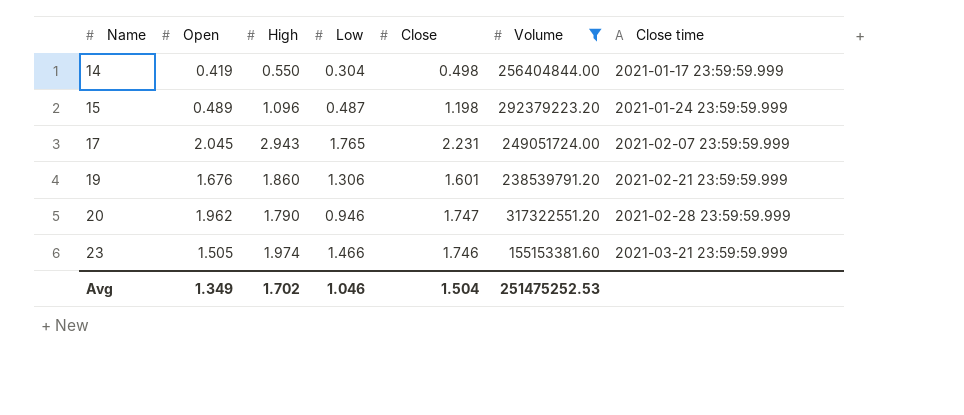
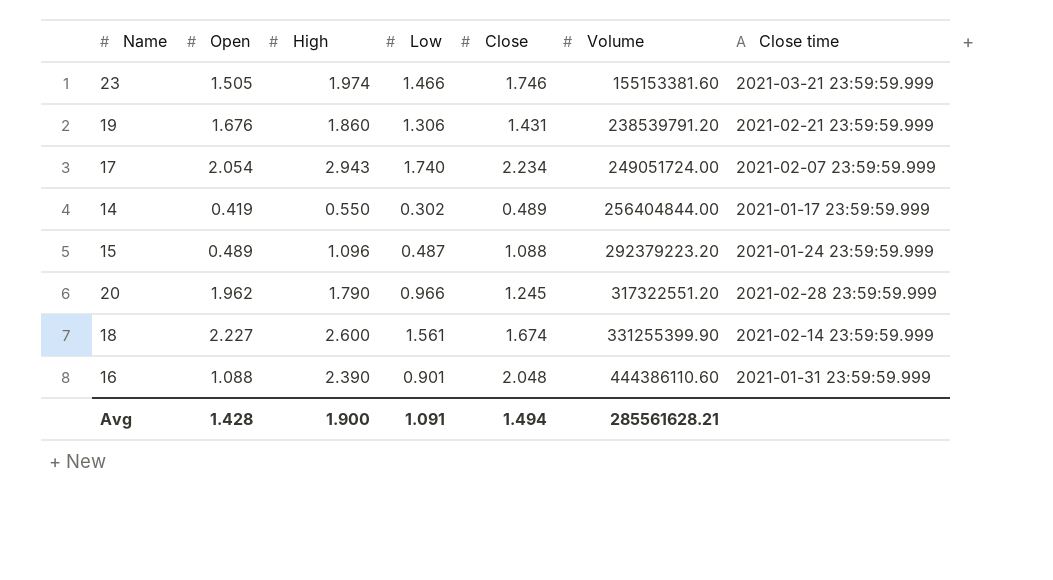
filter: Volume <= 317322551.20 -> none
row order: Name ascending -> Volume ascending
19 | Close: 1.601 -> 1.431
17 | Open: 2.045 -> 2.054
17 | Low: 1.765 -> 1.740
17 | Close: 2.231 -> 2.234
14 | Low: 0.304 -> 0.302
14 | Close: 0.498 -> 0.489
15 | Close: 1.198 -> 1.088
20 | Low: 0.946 -> 0.966
20 | Close: 1.747 -> 1.245
Avg | Open: 1.349 -> 1.428
Avg | High: 1.702 -> 1.900
Avg | Low: 1.046 -> 1.091
Avg | Close: 1.504 -> 1.494
Avg | Volume: 251475252.53 -> 285561628.21

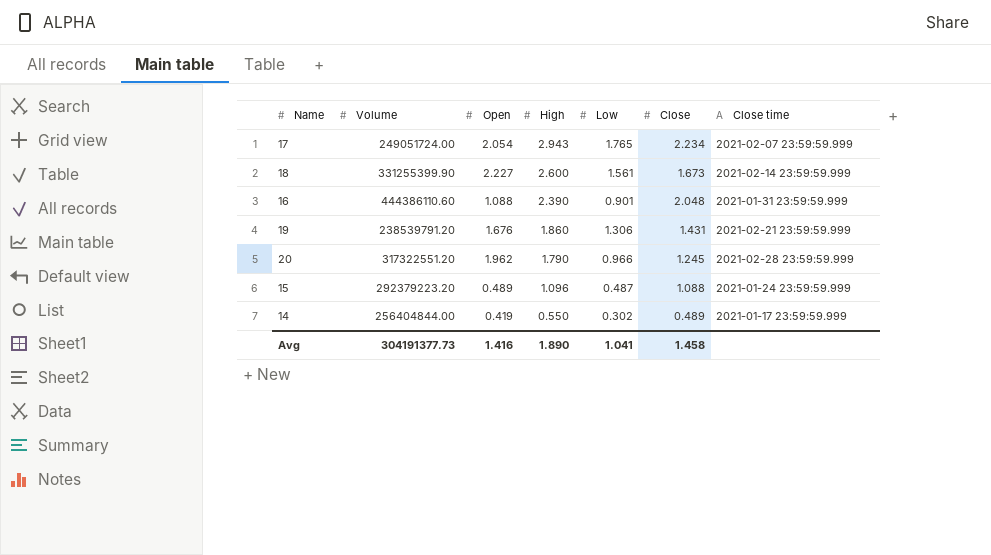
row order: Volume ascending -> High descending
column Volume | position: 6 -> 2
row 23: 1.505 | 1.974 | 1.466 | 1.746 | 155153381.60 | 2021-03-21 23:59:59.999 -> none
17 | Low: 1.740 -> 1.765
18 | Close: 1.674 -> 1.673
Avg | Volume: 285561628.21 -> 304191377.73
Avg | Open: 1.428 -> 1.416
Avg | High: 1.900 -> 1.890
Avg | Low: 1.091 -> 1.041
Avg | Close: 1.494 -> 1.458

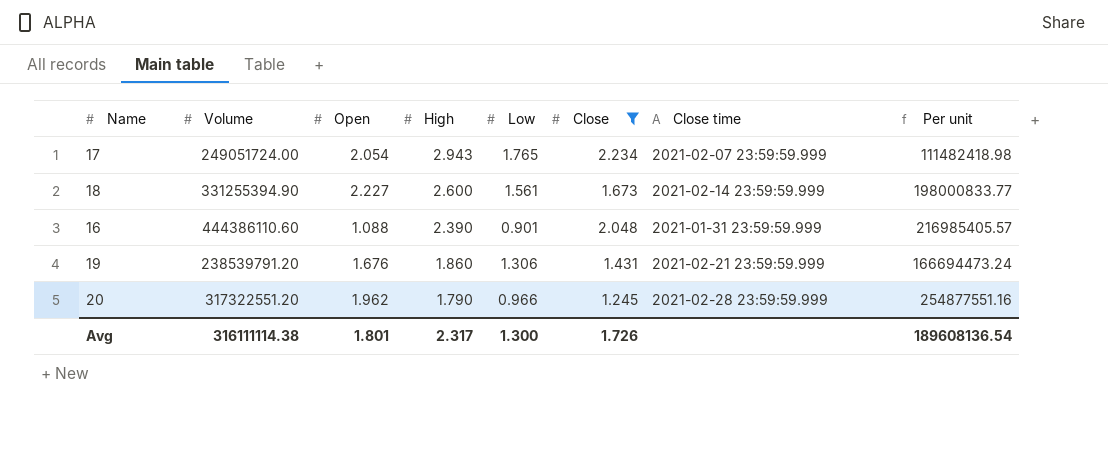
filter: none -> Close >= 1.245
column Per unit | formula: none -> [Volume] / [Close]
18 | Volume: 331255399.90 -> 331255394.90
Avg | Volume: 304191377.73 -> 316111114.38
Avg | Open: 1.416 -> 1.801
Avg | High: 1.890 -> 2.317
Avg | Low: 1.041 -> 1.300
Avg | Close: 1.458 -> 1.726

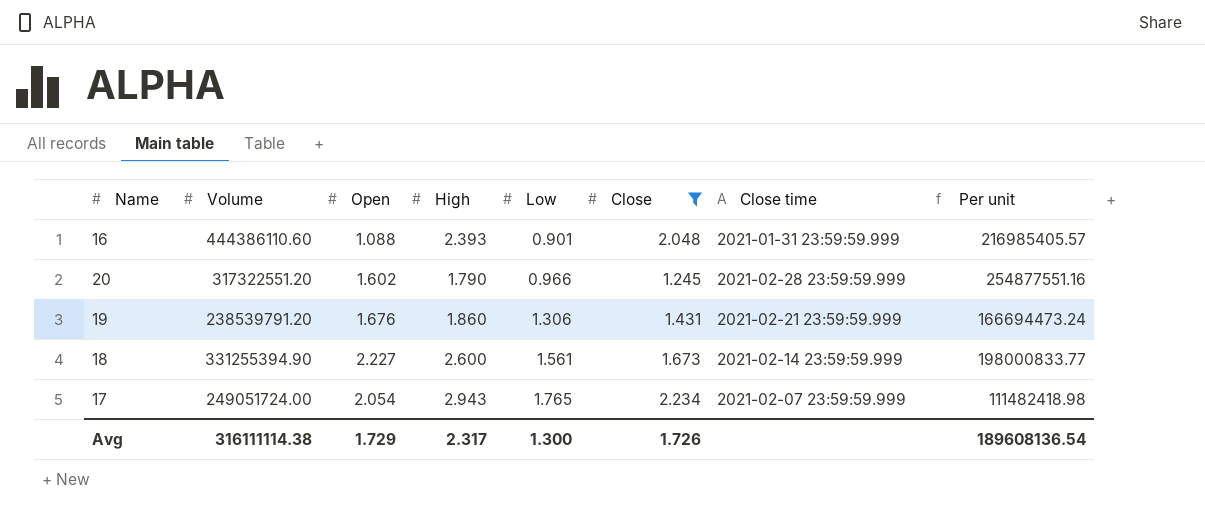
row order: High descending -> Low ascending
16 | High: 2.390 -> 2.393
20 | Open: 1.962 -> 1.602
Avg | Open: 1.801 -> 1.729

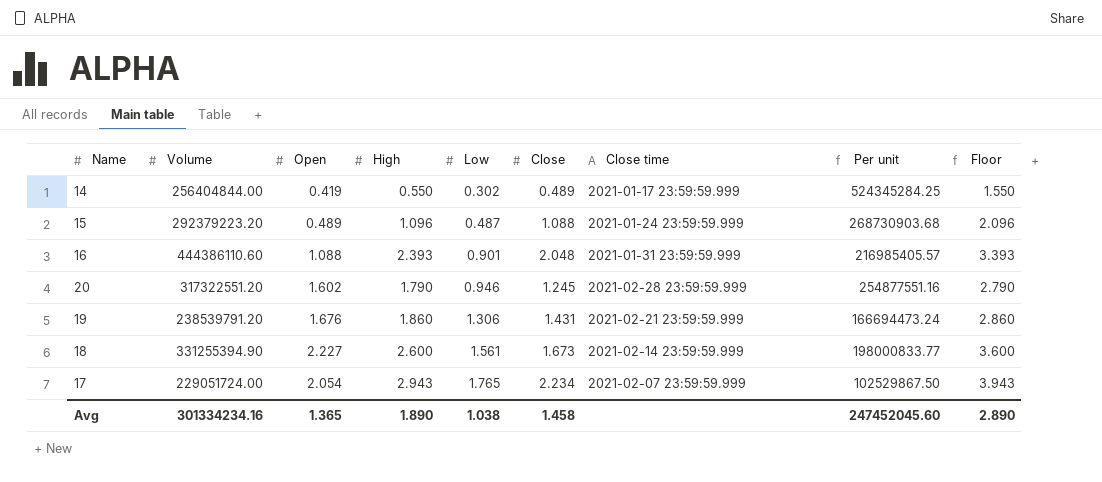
filter: Close >= 1.245 -> none
column Floor | formula: none -> [High] + 1
20 | Low: 0.966 -> 0.946
17 | Volume: 249051724.00 -> 229051724.00
17 | Per unit: 111482418.98 -> 102529867.50
Avg | Volume: 316111114.38 -> 301334234.16
Avg | Open: 1.729 -> 1.365
Avg | High: 2.317 -> 1.890
Avg | Low: 1.300 -> 1.038
Avg | Close: 1.726 -> 1.458
Avg | Per unit: 189608136.54 -> 247452045.60

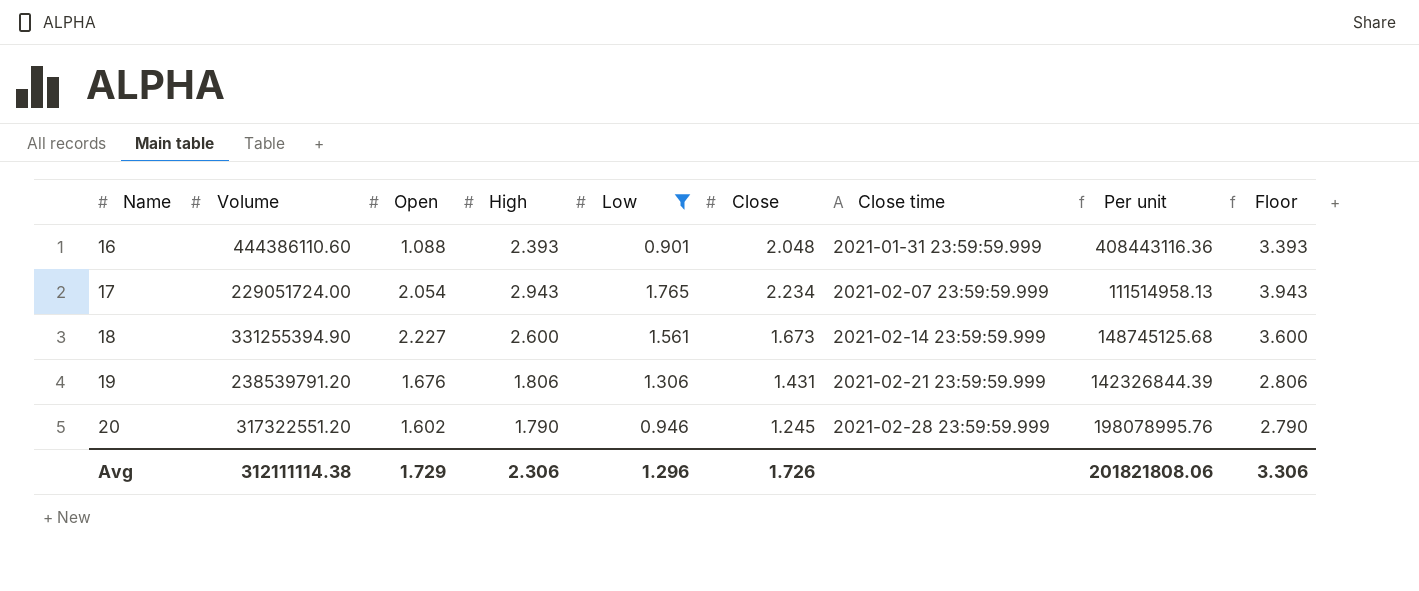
filter: none -> Low >= 0.901
row order: Low ascending -> Name ascending
column Per unit | formula: [Volume] / [Close] -> [Volume] / [Open]
19 | High: 1.860 -> 1.806
19 | Floor: 2.860 -> 2.806
Avg | Volume: 301334234.16 -> 312111114.38
Avg | Open: 1.365 -> 1.729
Avg | High: 1.890 -> 2.306
Avg | Low: 1.038 -> 1.296
Avg | Close: 1.458 -> 1.726
Avg | Per unit: 247452045.60 -> 201821808.06
Avg | Floor: 2.890 -> 3.306

